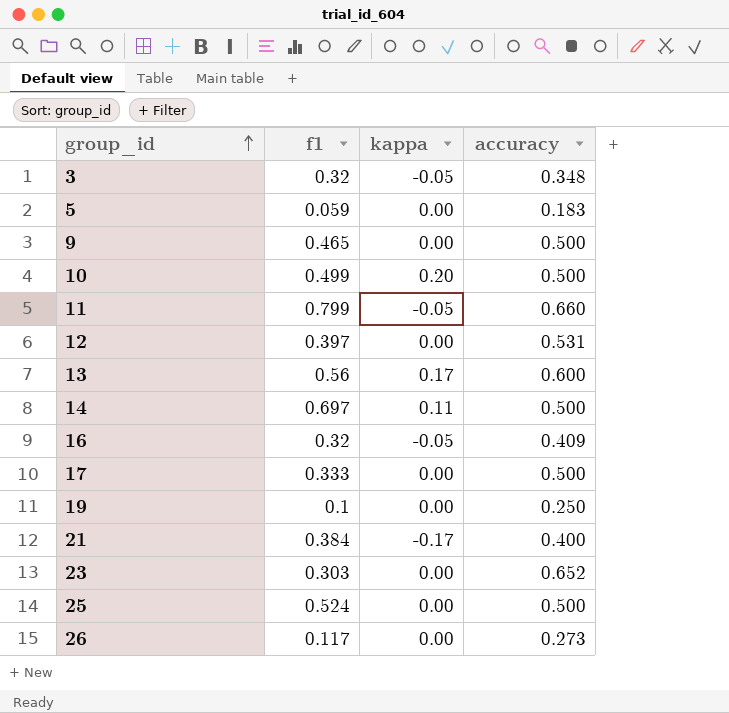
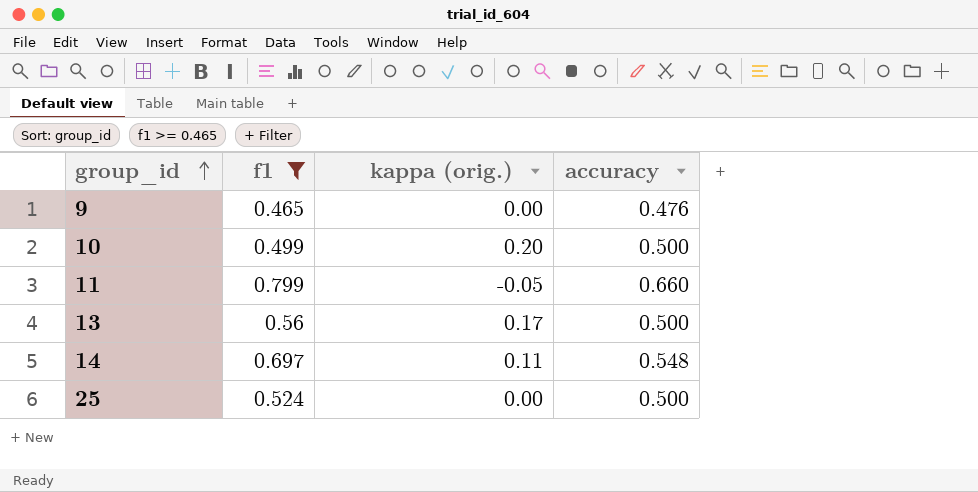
filter: none -> f1 >= 0.465
column name: kappa -> kappa (orig.)
9 | accuracy: 0.500 -> 0.476
13 | accuracy: 0.600 -> 0.500
14 | accuracy: 0.500 -> 0.548

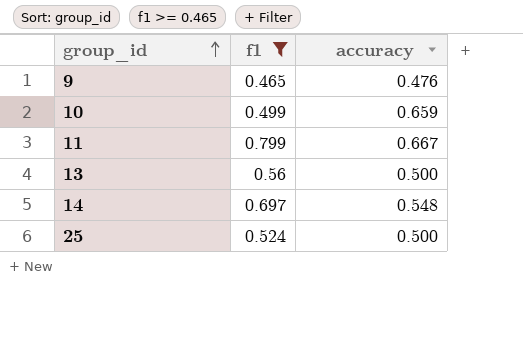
column kappa (orig.) | position: 3 -> none
10 | accuracy: 0.500 -> 0.659
11 | accuracy: 0.660 -> 0.667

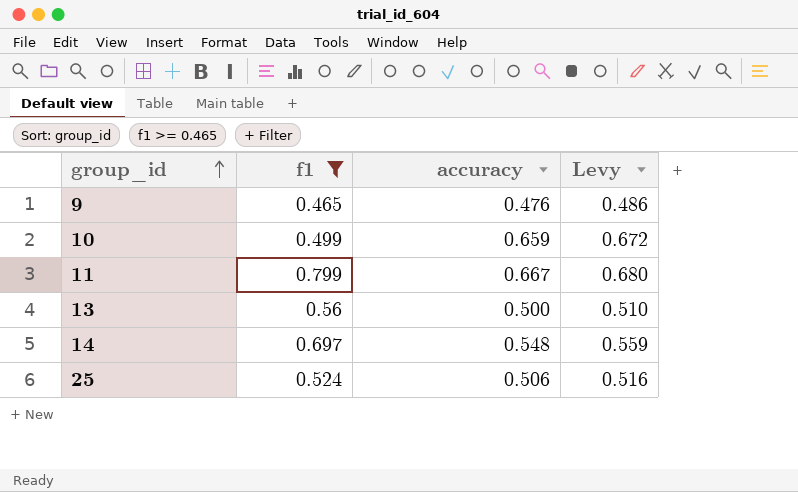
column Levy | formula: none -> [accuracy] * 1.02
25 | accuracy: 0.500 -> 0.506

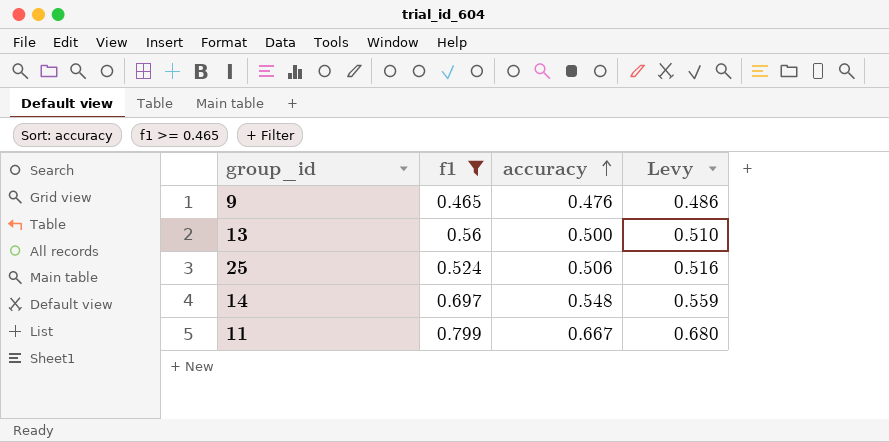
row order: group_id ascending -> accuracy ascending
row 10: 0.499 | 0.659 | 0.672 -> none

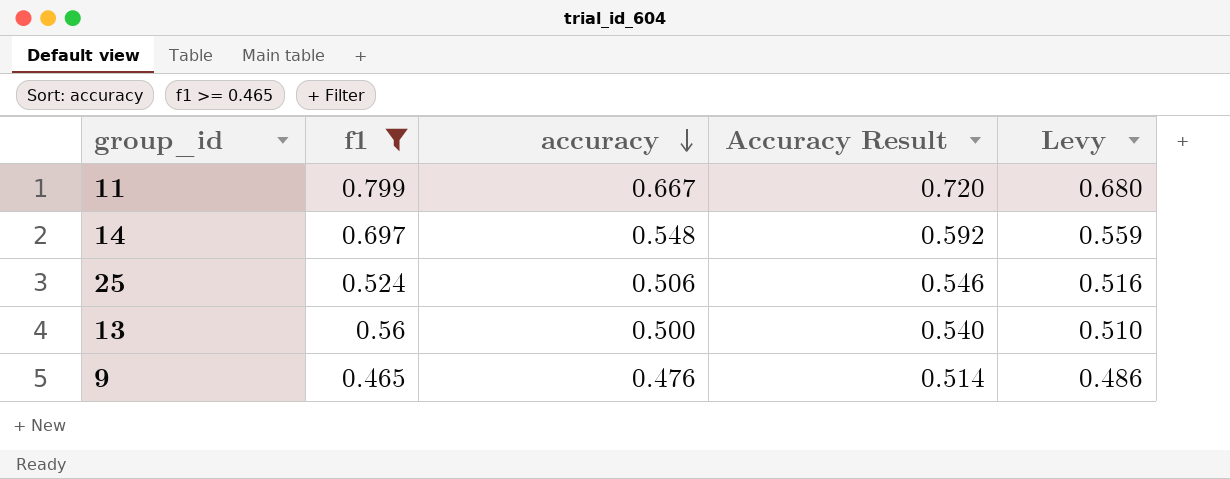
row order: accuracy ascending -> accuracy descending
column Accuracy Result | formula: none -> [accuracy] * 1.08

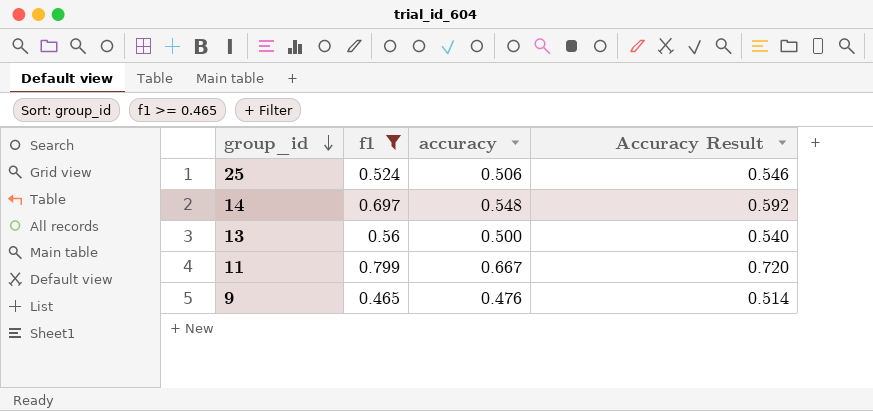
row order: accuracy descending -> group_id descending
column Levy | formula: [accuracy] * 1.02 -> none

